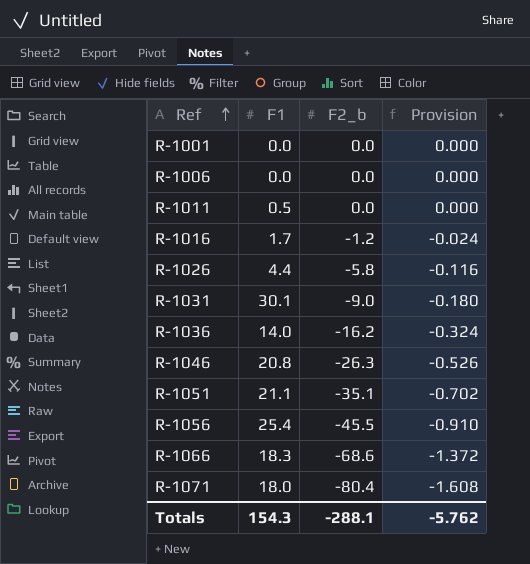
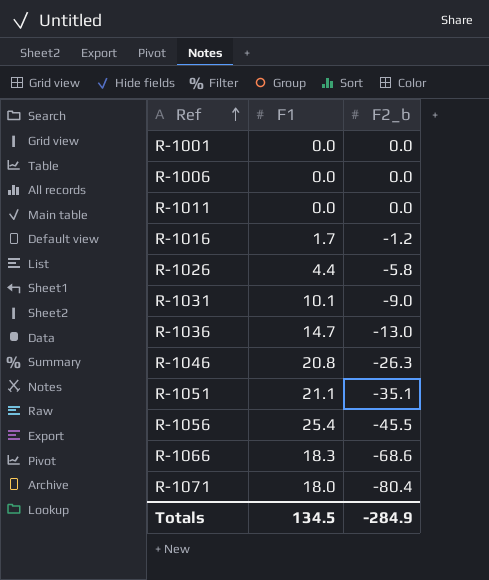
column Provision | formula: [F2_b] * 0.02 -> none
R-1011 | F1: 0.5 -> 0.0
R-1031 | F1: 30.1 -> 10.1
R-1036 | F1: 14.0 -> 14.7
R-1036 | F2_b: -16.2 -> -13.0
Totals | F1: 154.3 -> 134.5
Totals | F2_b: -288.1 -> -284.9

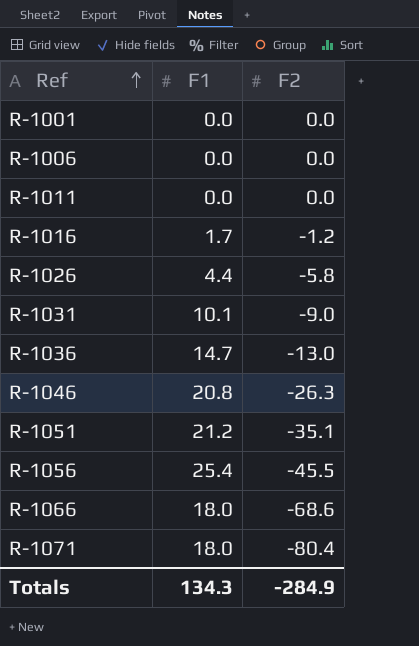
column name: F2_b -> F2
R-1051 | F1: 21.1 -> 21.2
R-1066 | F1: 18.3 -> 18.0
Totals | F1: 134.5 -> 134.3

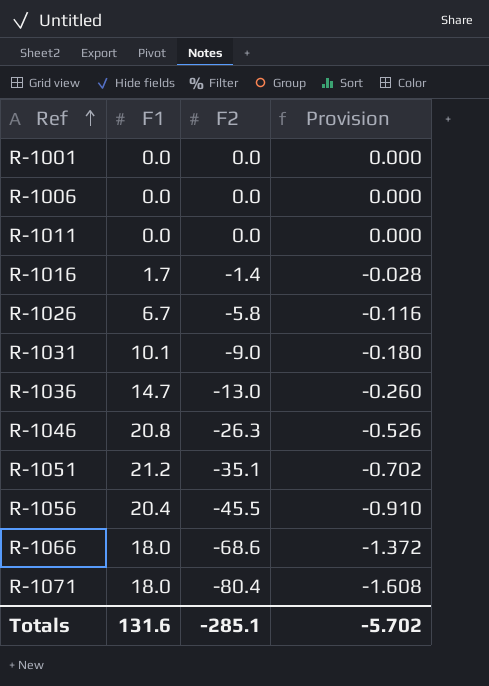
column Provision | formula: none -> [F2] * 0.02
R-1016 | F2: -1.2 -> -1.4
R-1026 | F1: 4.4 -> 6.7
R-1056 | F1: 25.4 -> 20.4
Totals | F1: 134.3 -> 131.6
Totals | F2: -284.9 -> -285.1

